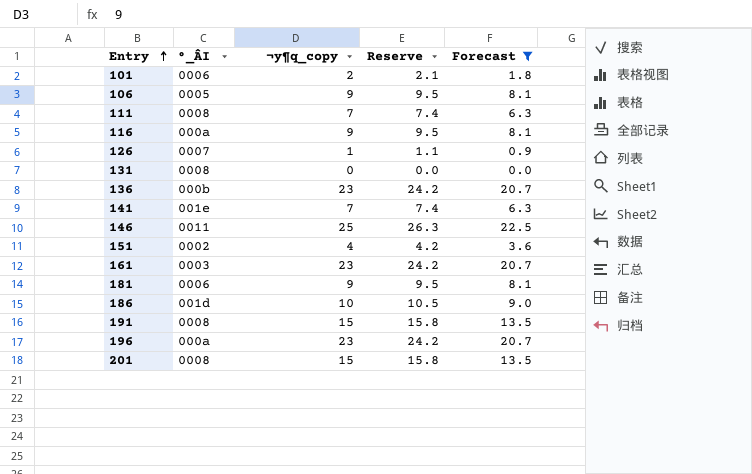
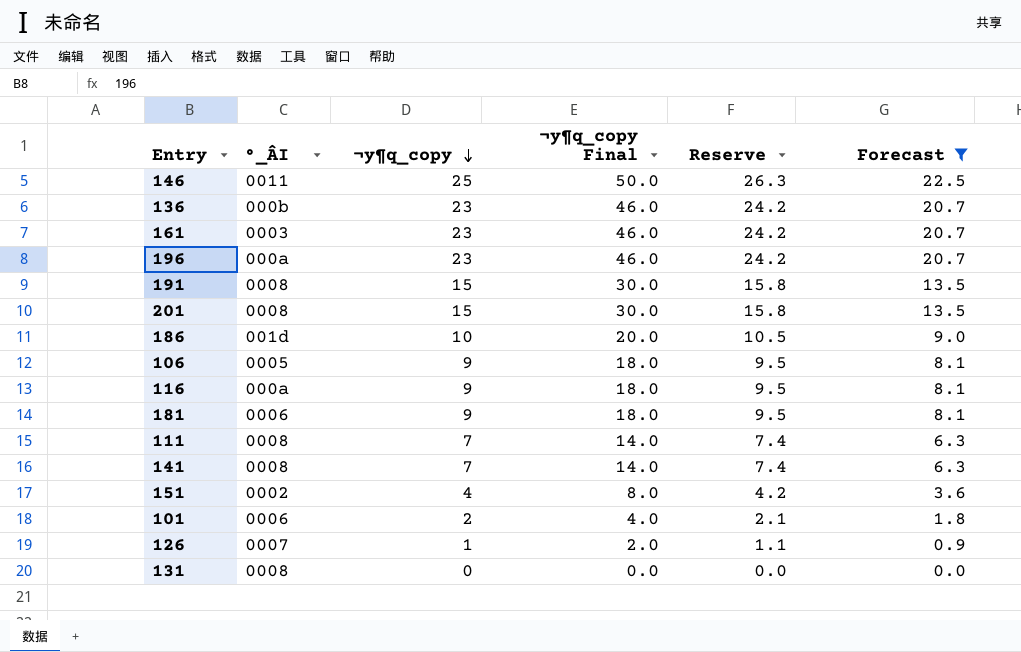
row order: Entry ascending -> ¬y¶q_copy descending
column ¬y¶q_copy Final | formula: none -> [¬y¶q_copy] * 2
141 | °_ÂI: 001e -> 0008

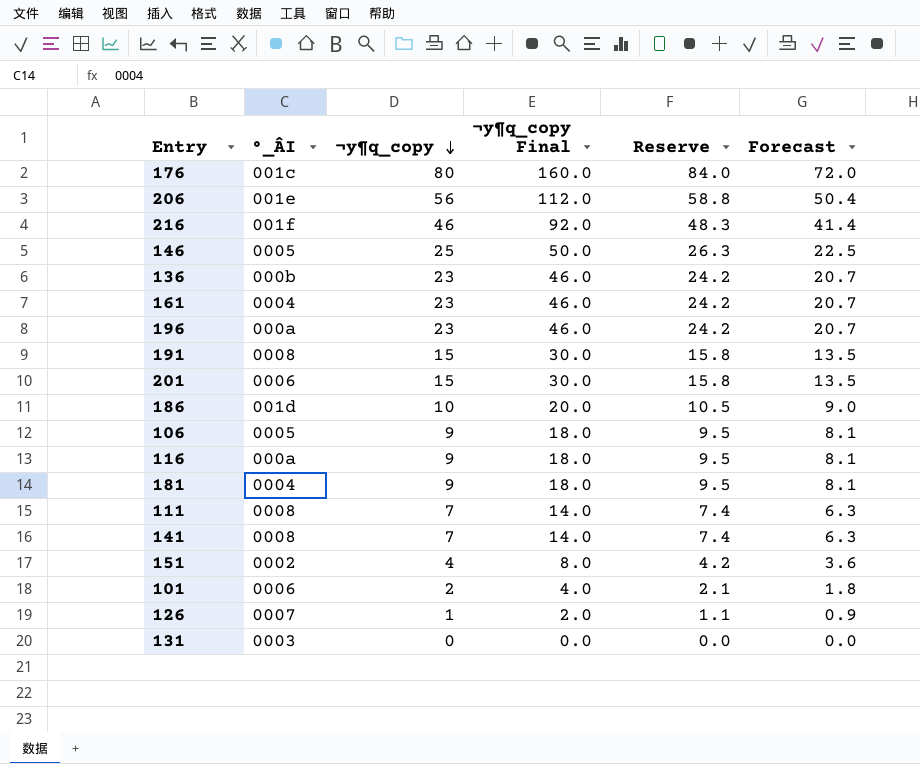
filter: Forecast <= 22.5 -> none
146 | °_ÂI: 0011 -> 0005
161 | °_ÂI: 0003 -> 0004
201 | °_ÂI: 0008 -> 0006
181 | °_ÂI: 0006 -> 0004
131 | °_ÂI: 0008 -> 0003

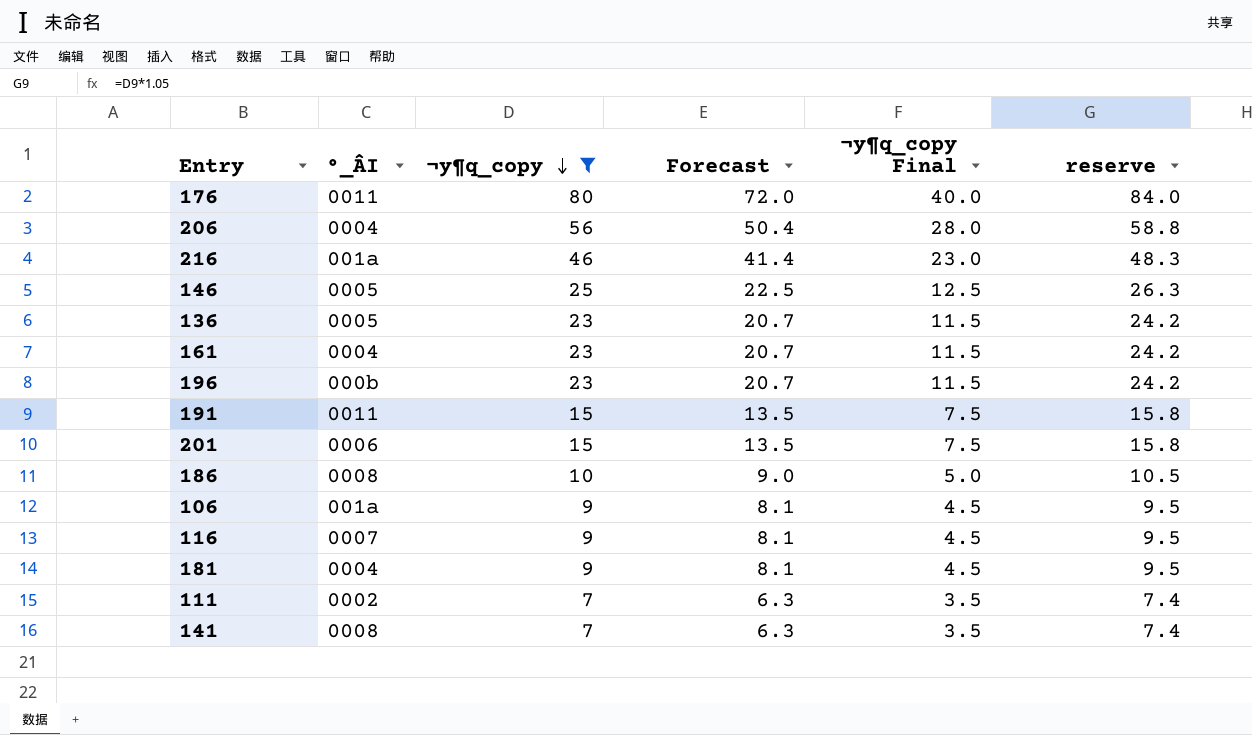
filter: none -> ¬y¶q_copy >= 7
column Forecast | position: 6 -> 4
column ¬y¶q_copy Final | formula: [¬y¶q_copy] * 2 -> [¬y¶q_copy] * 0.5
column name: Reserve -> reserve
176 | °_ÂI: 001c -> 0011
206 | °_ÂI: 001e -> 0004
216 | °_ÂI: 001f -> 001a
136 | °_ÂI: 000b -> 0005
196 | °_ÂI: 000a -> 000b
191 | °_ÂI: 0008 -> 0011
186 | °_ÂI: 001d -> 0008
106 | °_ÂI: 0005 -> 001a
116 | °_ÂI: 000a -> 0007
111 | °_ÂI: 0008 -> 0002

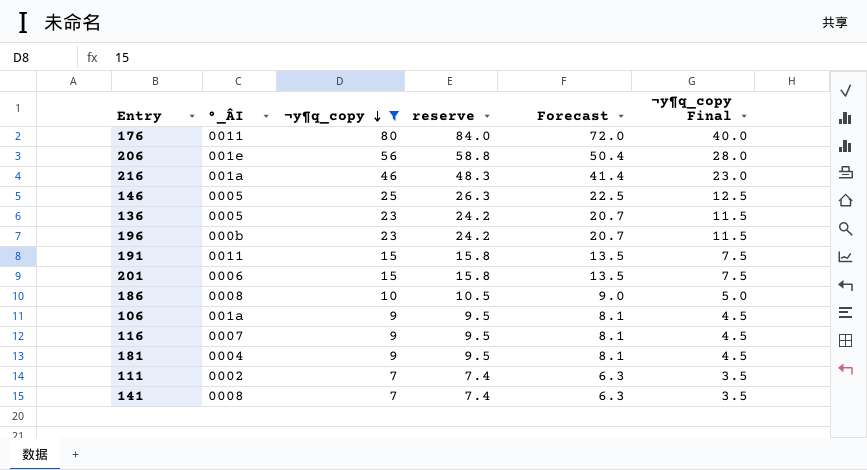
column reserve | position: 6 -> 4
row 161: 0004 | 23 | 20.7 | 11.5 | 24.2 -> none
206 | °_ÂI: 0004 -> 001e

